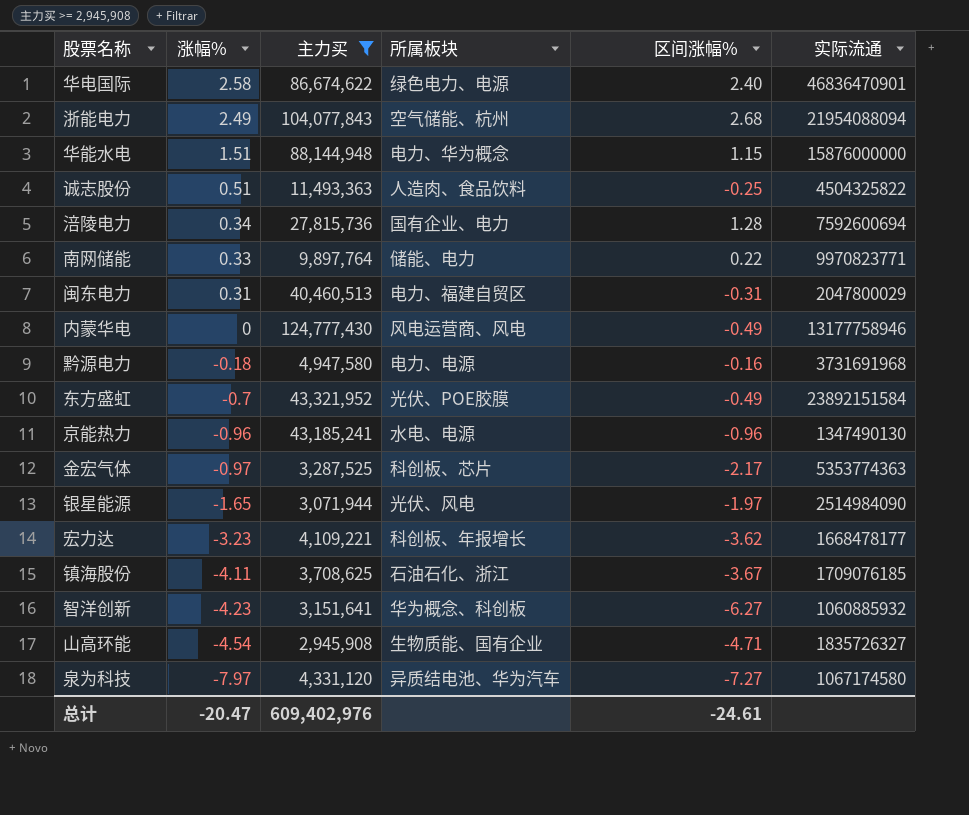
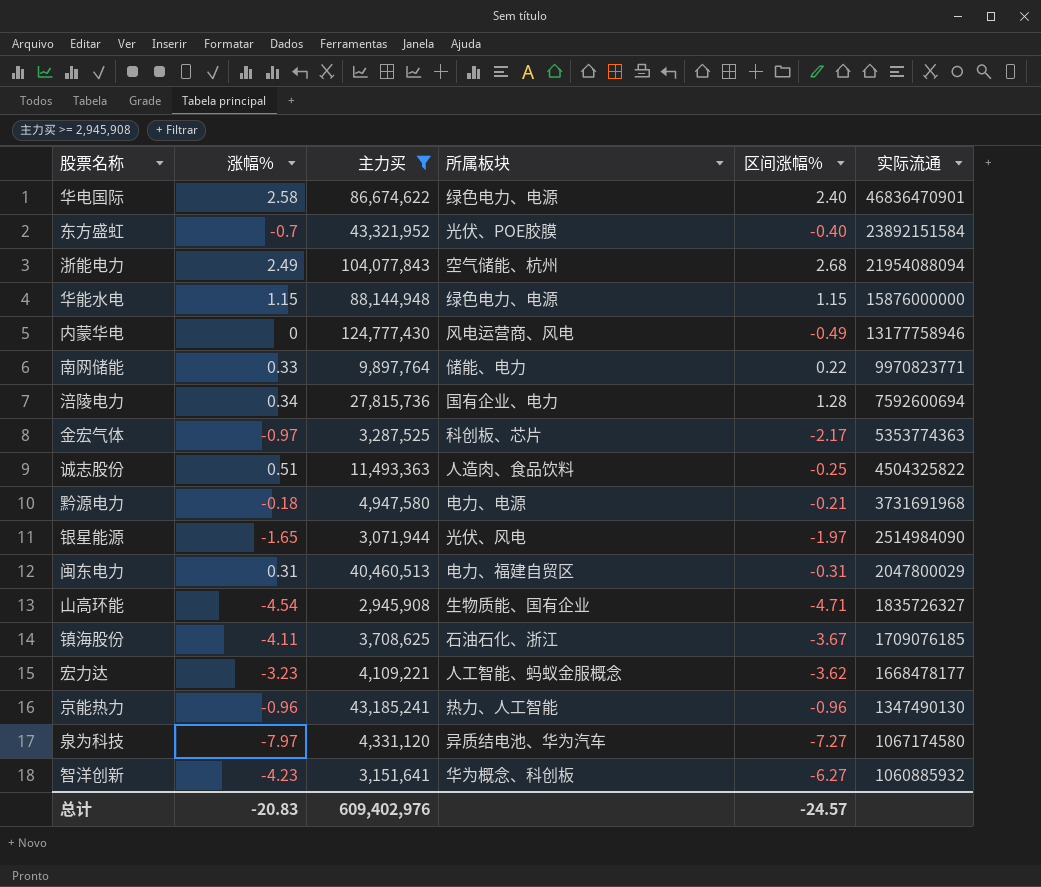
row order: 涨幅% descending -> 实际流通 descending
东方盛虹 | 区间涨幅%: -0.49 -> -0.40
华能水电 | 涨幅%: 1.51 -> 1.15
华能水电 | 所属板块: 电力、华为概念 -> 绿色电力、电源
黔源电力 | 区间涨幅%: -0.16 -> -0.21
宏力达 | 所属板块: 科创板、年报增长 -> 人工智能、蚂蚁金服概念
京能热力 | 所属板块: 水电、电源 -> 热力、人工智能
总计 | 涨幅%: -20.47 -> -20.83
总计 | 区间涨幅%: -24.61 -> -24.57

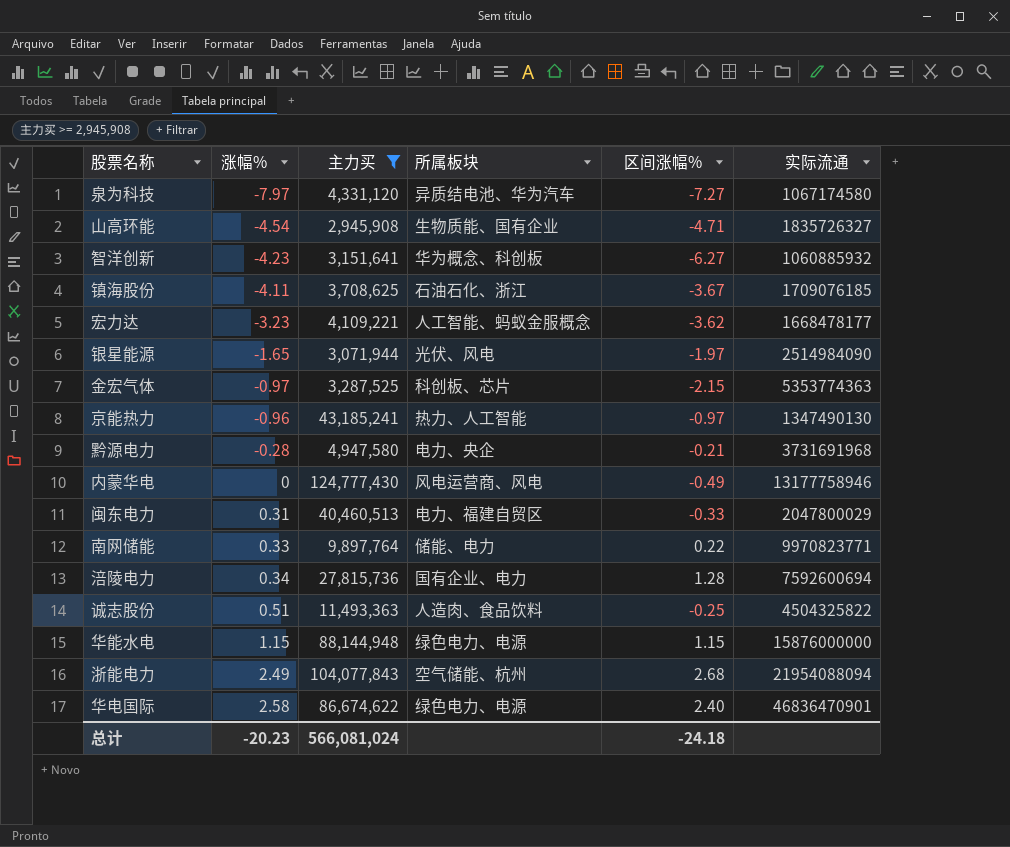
row order: 实际流通 descending -> 涨幅% ascending
row 东方盛虹: -0.7 | 43,321,952 | 光伏、POE胶膜 | -0.40 | 23892151584 -> none
金宏气体 | 区间涨幅%: -2.17 -> -2.15
京能热力 | 区间涨幅%: -0.96 -> -0.97
黔源电力 | 涨幅%: -0.18 -> -0.28
黔源电力 | 所属板块: 电力、电源 -> 电力、央企
闽东电力 | 区间涨幅%: -0.31 -> -0.33
总计 | 涨幅%: -20.83 -> -20.23
总计 | 主力买: 609,402,976 -> 566,081,024
总计 | 区间涨幅%: -24.57 -> -24.18

